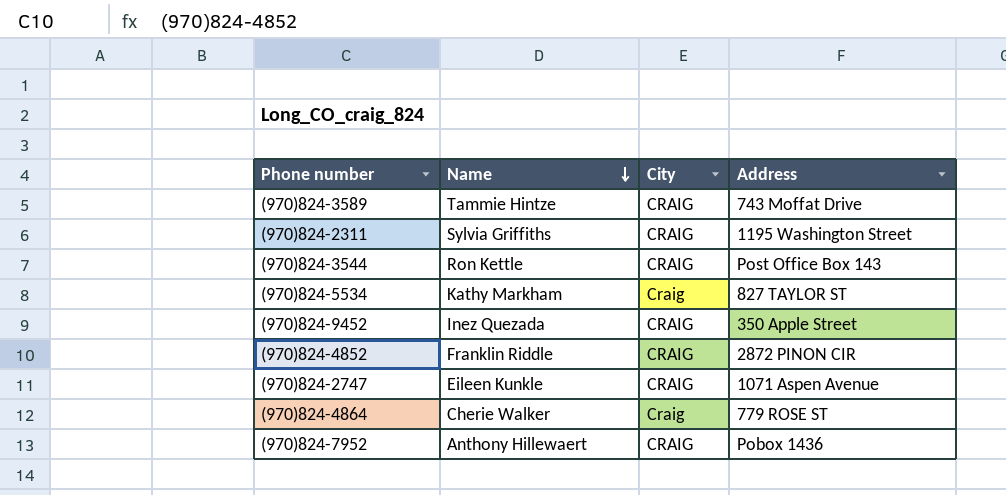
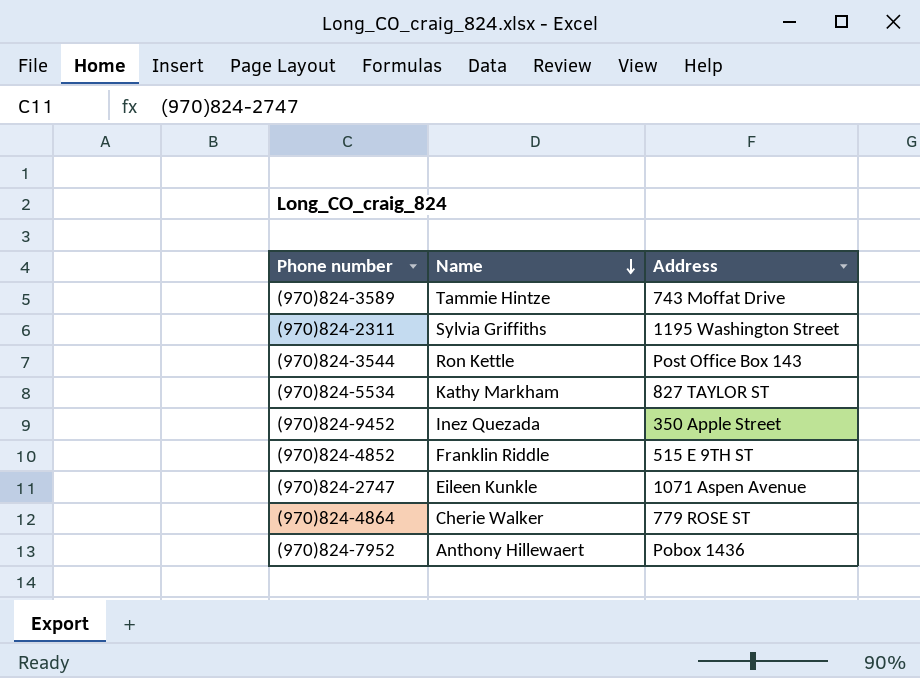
column City | position: 3 -> none
(970)824-4852 | Address: 2872 PINON CIR -> 515 E 9TH ST

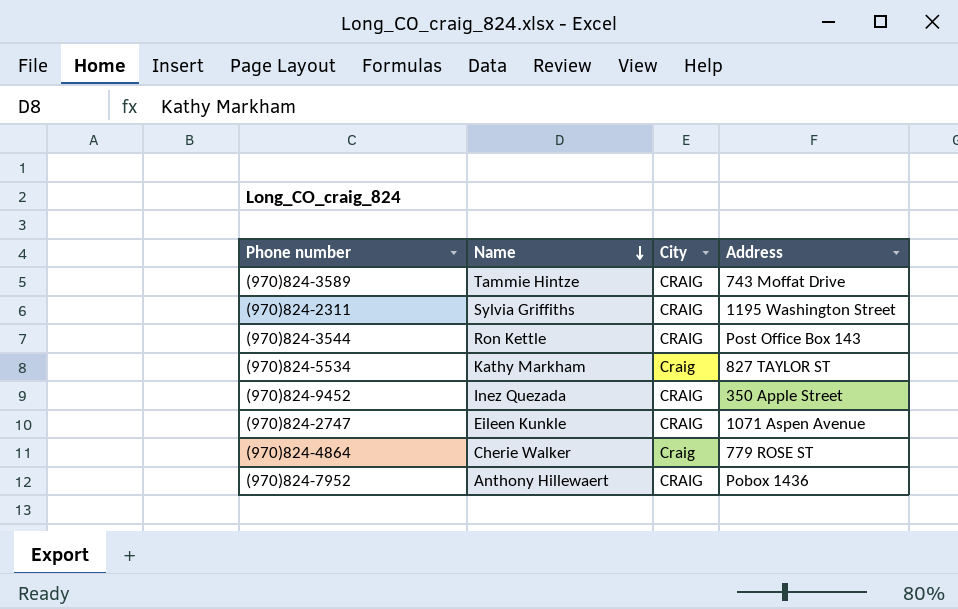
column City | position: none -> 3
row (970)824-4852: Franklin Riddle | 515 E 9TH ST -> none

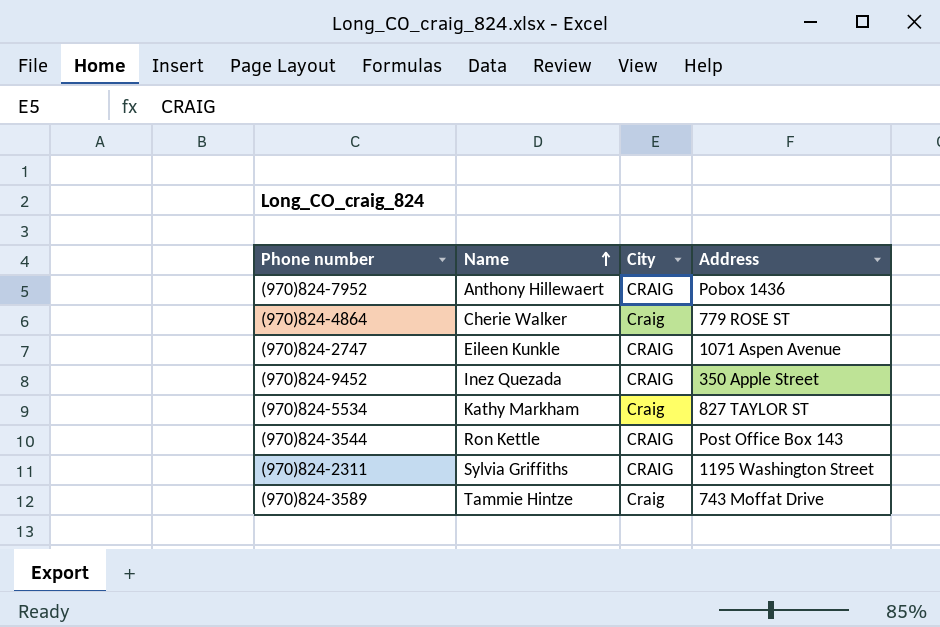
row order: Name descending -> Name ascending
(970)824-3589 | City: CRAIG -> Craig

